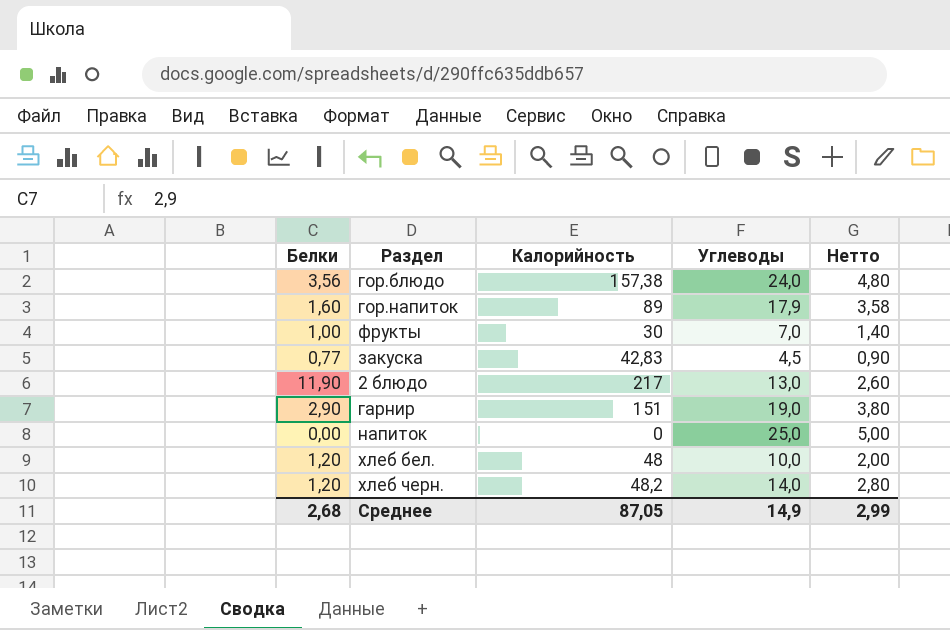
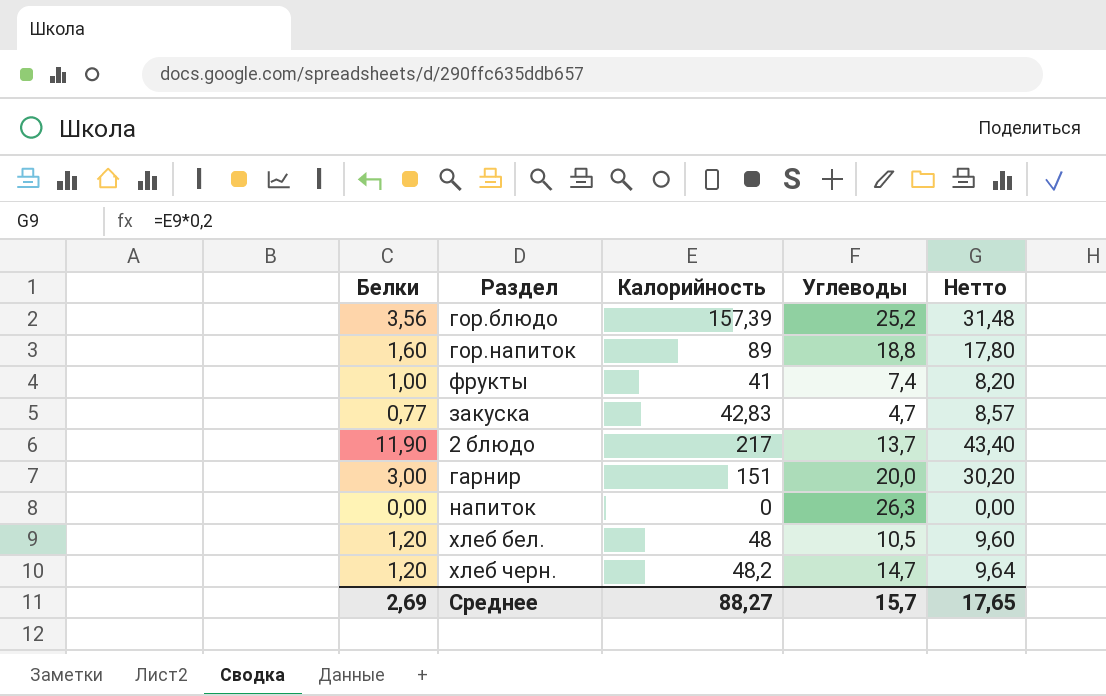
column Нетто | formula: [Углеводы] * 0,2 -> [Калорийность] * 0,2
гор.блюдо | Калорийность: 157,38 -> 157,39
гор.блюдо | Углеводы: 24,0 -> 25,2
гор.напиток | Углеводы: 17,9 -> 18,8
фрукты | Калорийность: 30 -> 41
фрукты | Углеводы: 7,0 -> 7,4
закуска | Углеводы: 4,5 -> 4,7
2 блюдо | Углеводы: 13,0 -> 13,7
гарнир | Белки: 2,90 -> 3,00
гарнир | Углеводы: 19,0 -> 20,0
напиток | Углеводы: 25,0 -> 26,3
хлеб бел. | Углеводы: 10,0 -> 10,5
хлеб черн. | Углеводы: 14,0 -> 14,7
Среднее | Белки: 2,68 -> 2,69
Среднее | Калорийность: 87,05 -> 88,27
Среднее | Углеводы: 14,9 -> 15,7
Среднее | Нетто: 2,99 -> 17,65

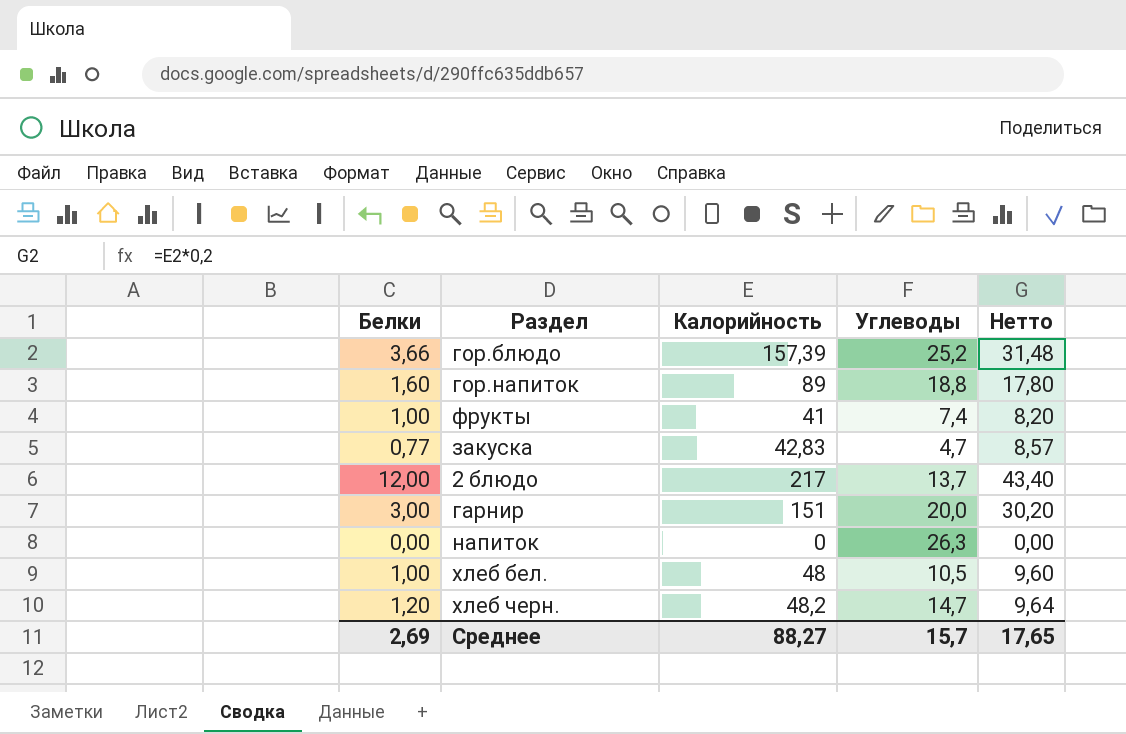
гор.блюдо | Белки: 3,56 -> 3,66
2 блюдо | Белки: 11,90 -> 12,00
хлеб бел. | Белки: 1,20 -> 1,00

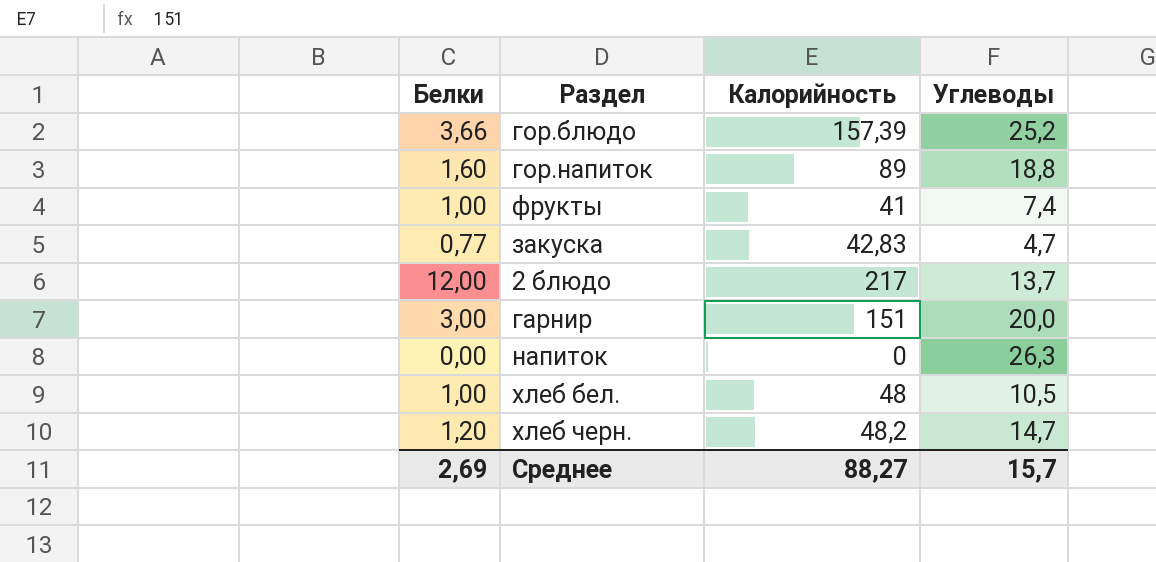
column Нетто | formula: [Калорийность] * 0,2 -> none

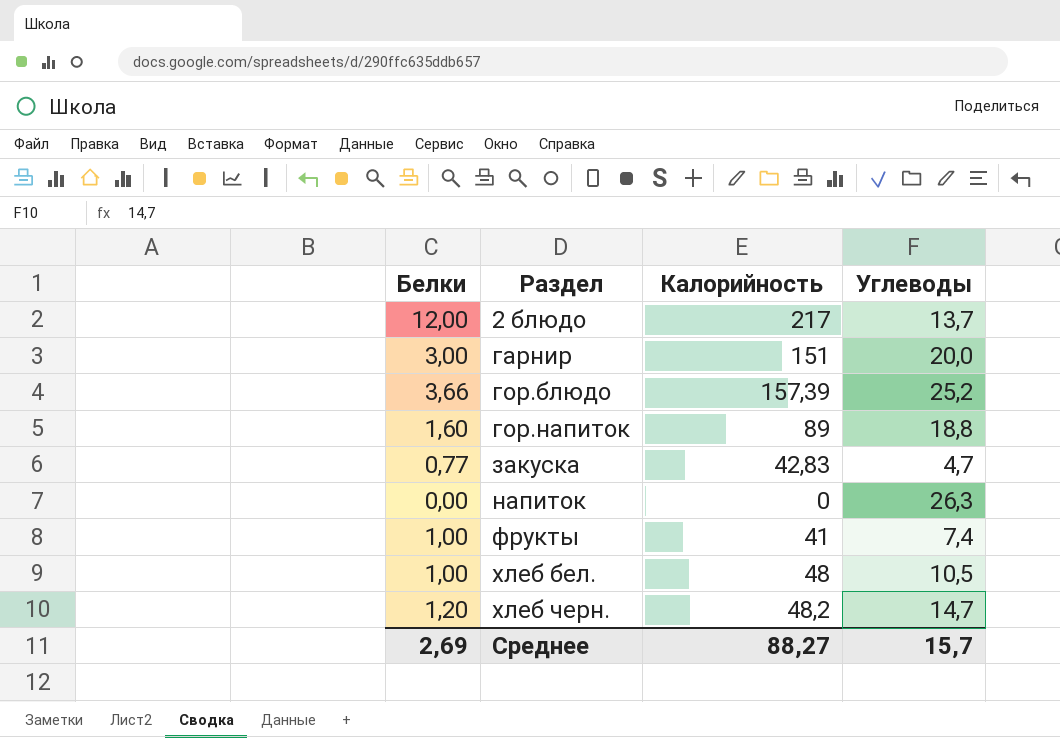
row order: none -> Раздел ascending

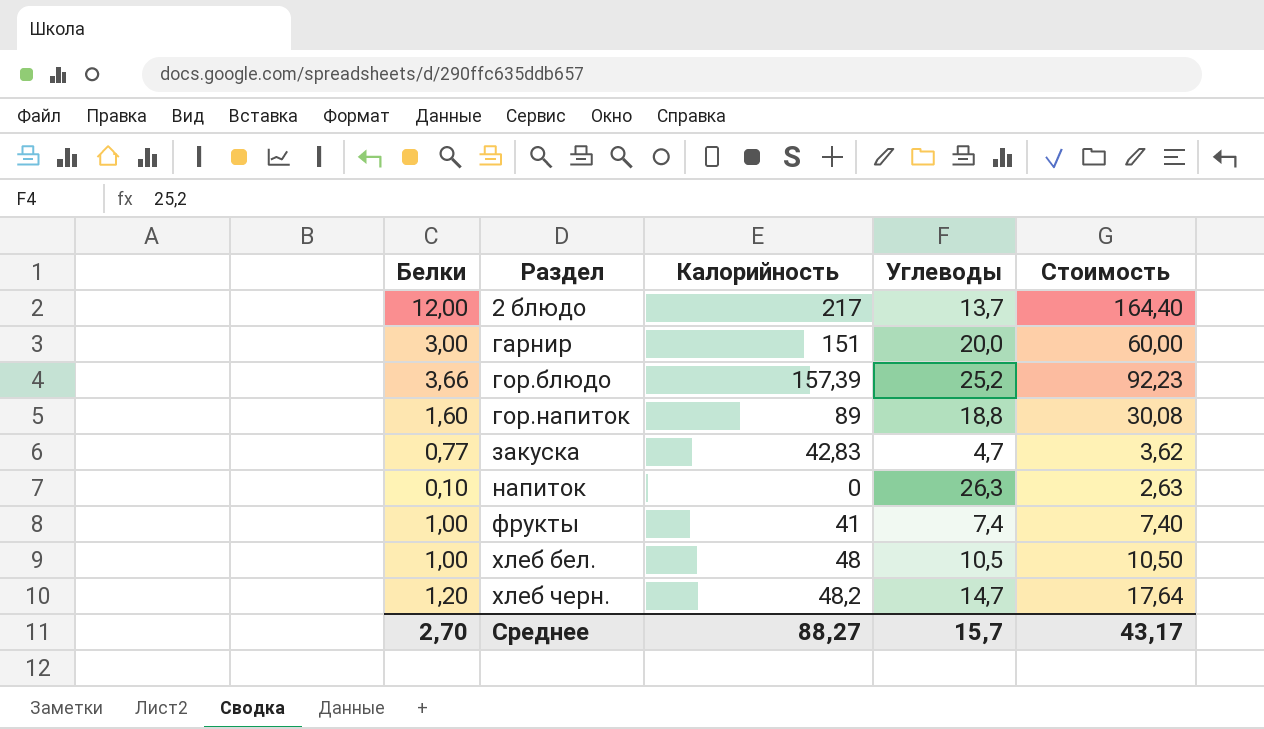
column Стоимость | formula: none -> [Белки] * [Углеводы]
напиток | Белки: 0,00 -> 0,10
Среднее | Белки: 2,69 -> 2,70

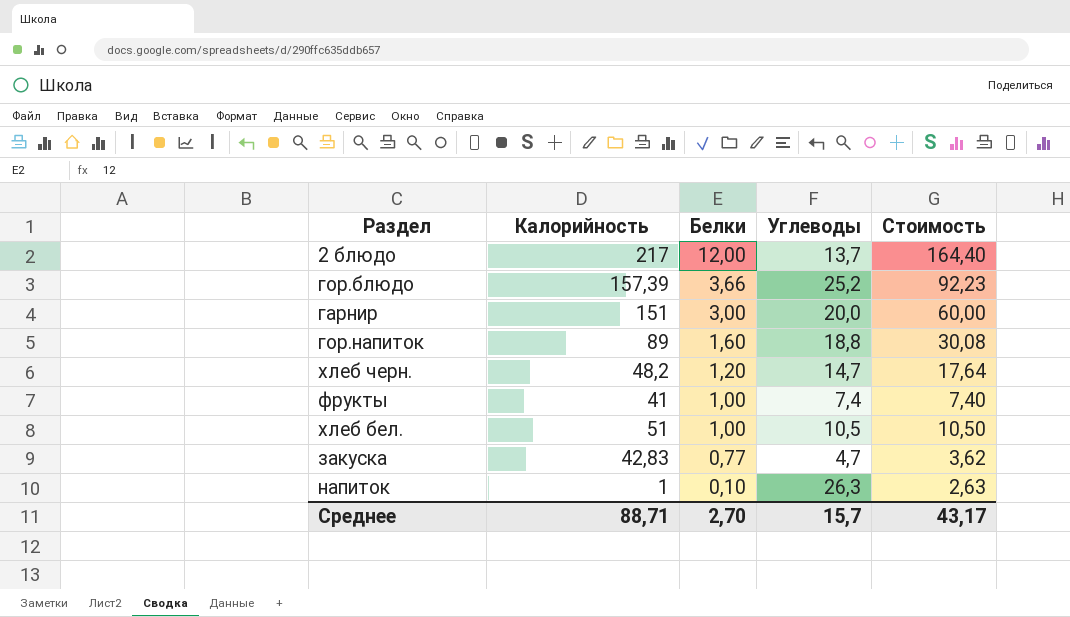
row order: Раздел ascending -> Белки descending
column Белки | position: 1 -> 3
хлеб бел. | Калорийность: 48 -> 51
напиток | Калорийность: 0 -> 1
Среднее | Калорийность: 88,27 -> 88,71

